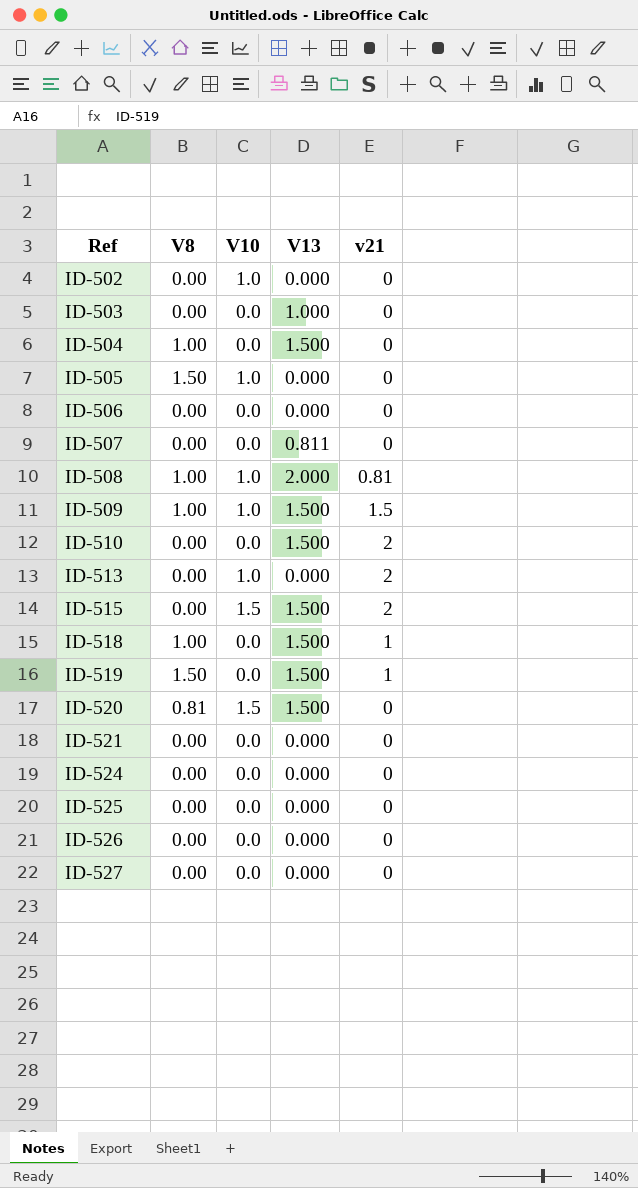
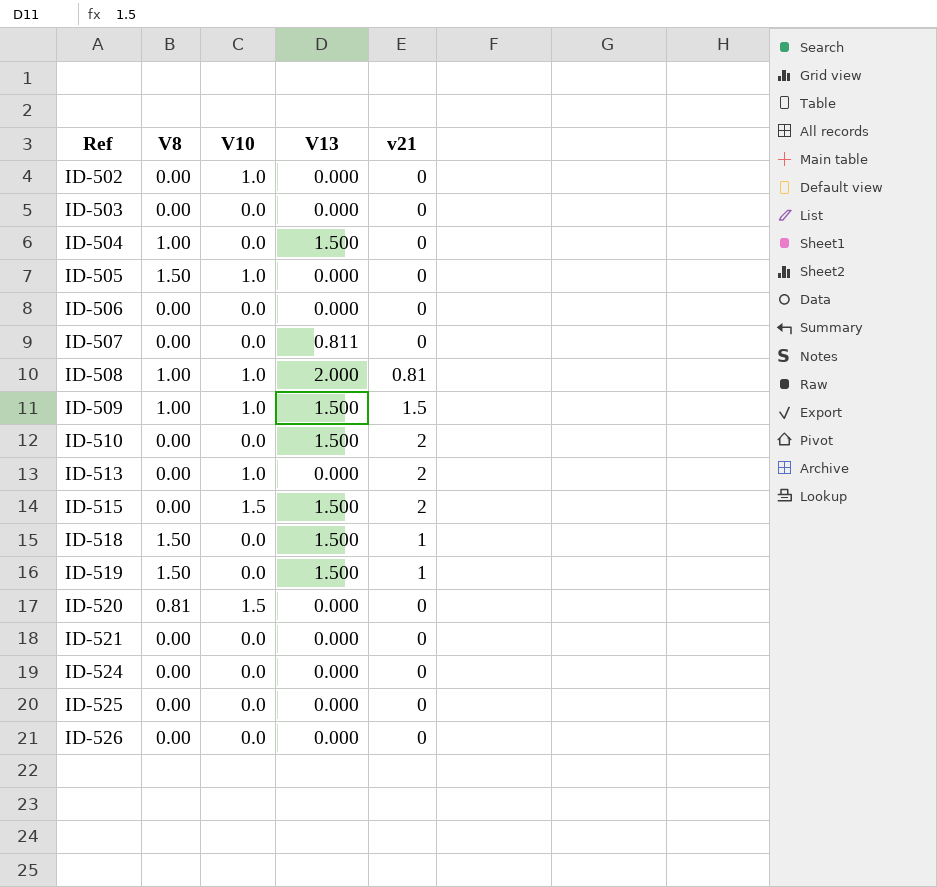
row ID-527: 0.00 | 0.0 | 0.000 | 0 -> none
ID-503 | V13: 1.000 -> 0.000
ID-518 | V8: 1.00 -> 1.50
ID-520 | V13: 1.500 -> 0.000

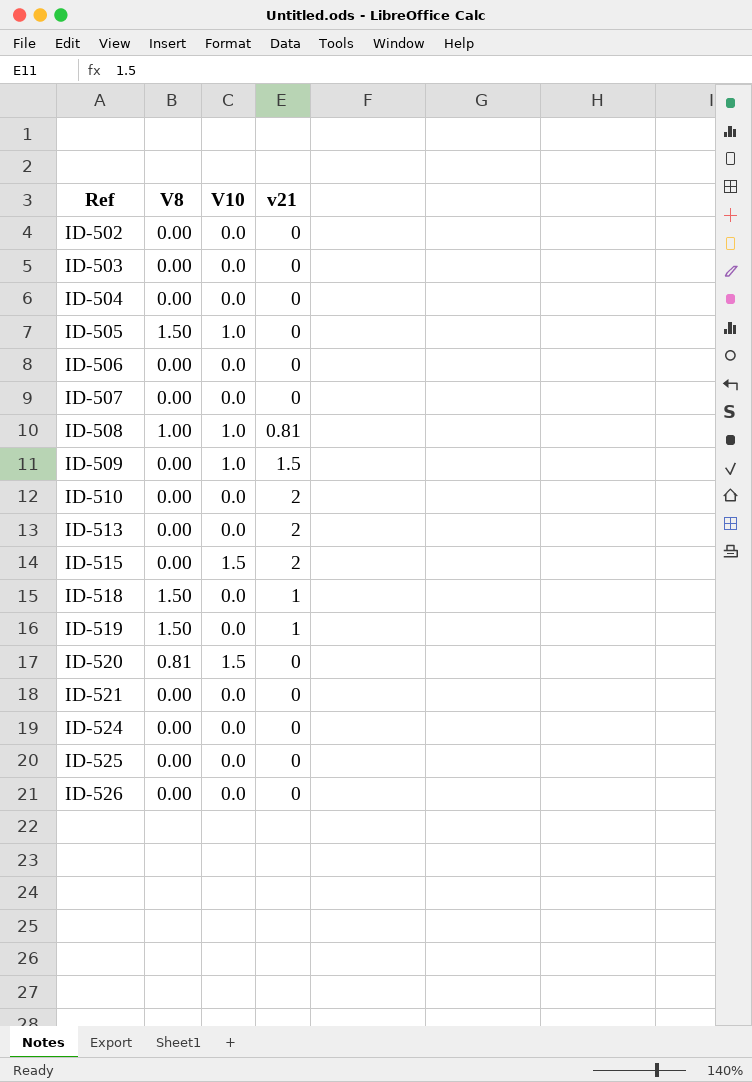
column V13 | position: 4 -> none
ID-502 | V10: 1.0 -> 0.0
ID-504 | V8: 1.00 -> 0.00
ID-509 | V8: 1.00 -> 0.00
ID-513 | V10: 1.0 -> 0.0

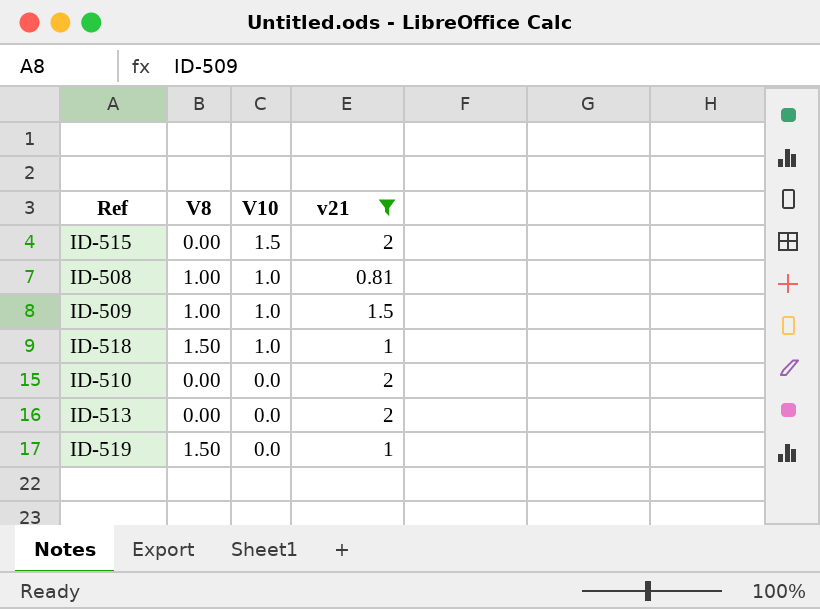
filter: none -> v21 != 0
row order: Ref ascending -> V10 descending
ID-509 | V8: 0.00 -> 1.00
ID-518 | V10: 0.0 -> 1.0

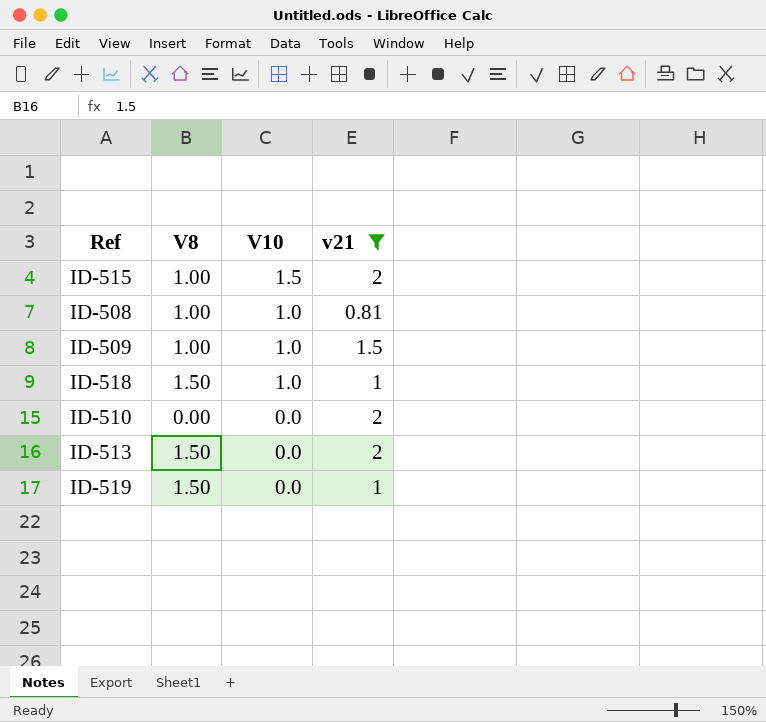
ID-515 | V8: 0.00 -> 1.00
ID-513 | V8: 0.00 -> 1.50

